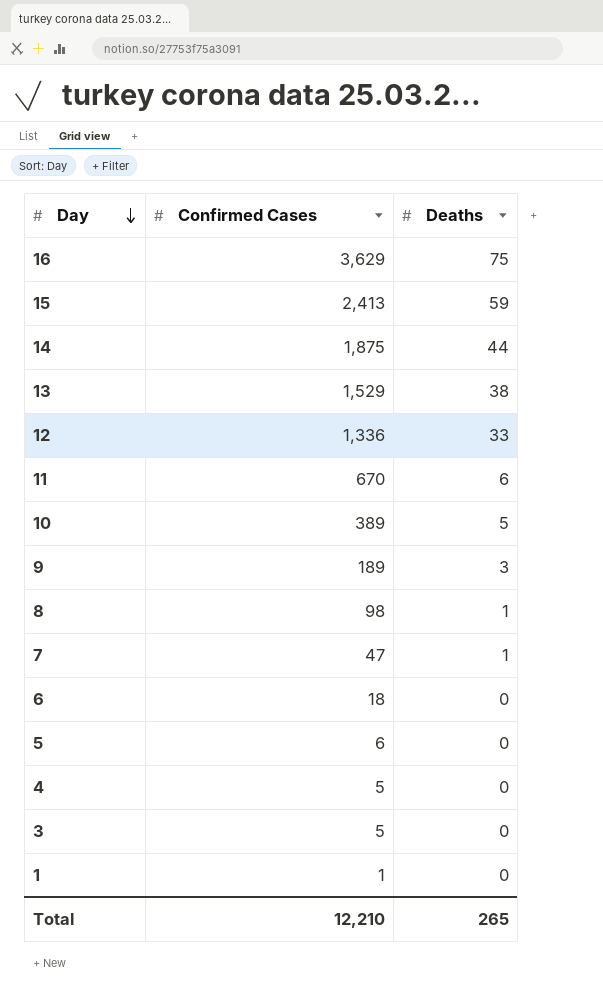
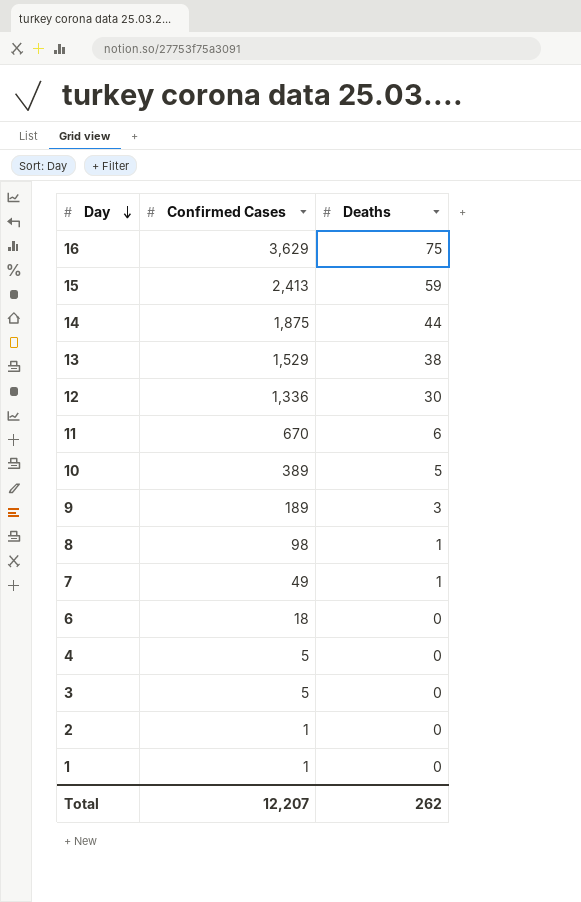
row 5: 6 | 0 -> none
12 | Deaths: 33 -> 30
7 | Confirmed Cases: 47 -> 49
row 2: none -> 1 | 0
Total | Confirmed Cases: 12,210 -> 12,207
Total | Deaths: 265 -> 262

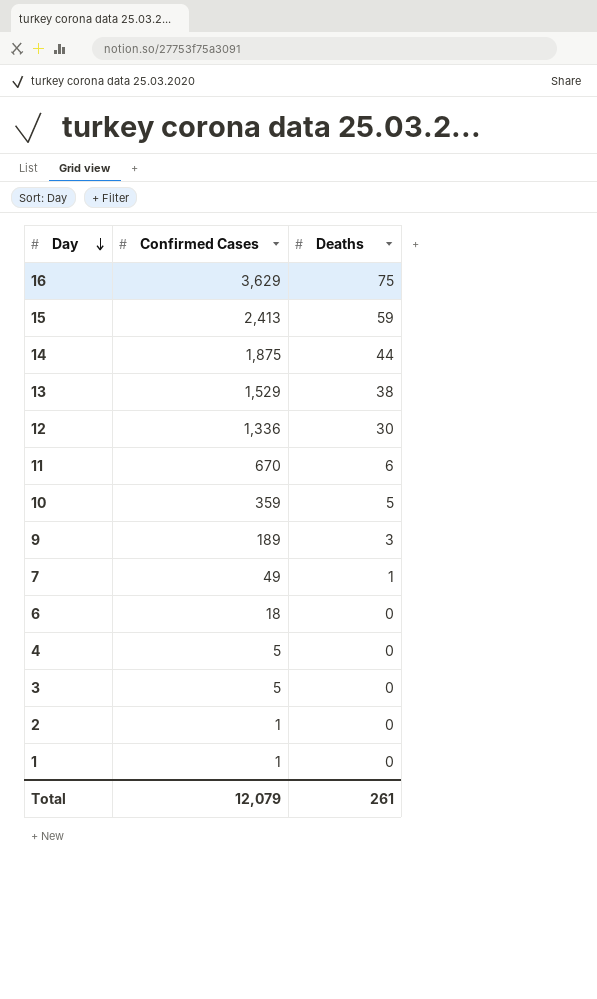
row 8: 98 | 1 -> none
10 | Confirmed Cases: 389 -> 359
Total | Confirmed Cases: 12,207 -> 12,079
Total | Deaths: 262 -> 261

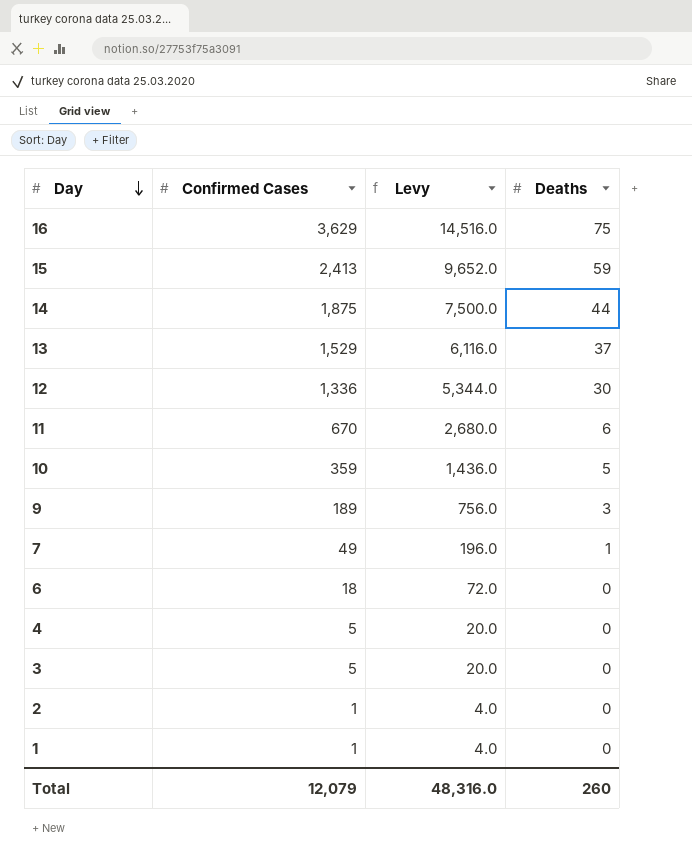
column Levy | formula: none -> [Confirmed Cases] * 4
13 | Deaths: 38 -> 37
Total | Deaths: 261 -> 260

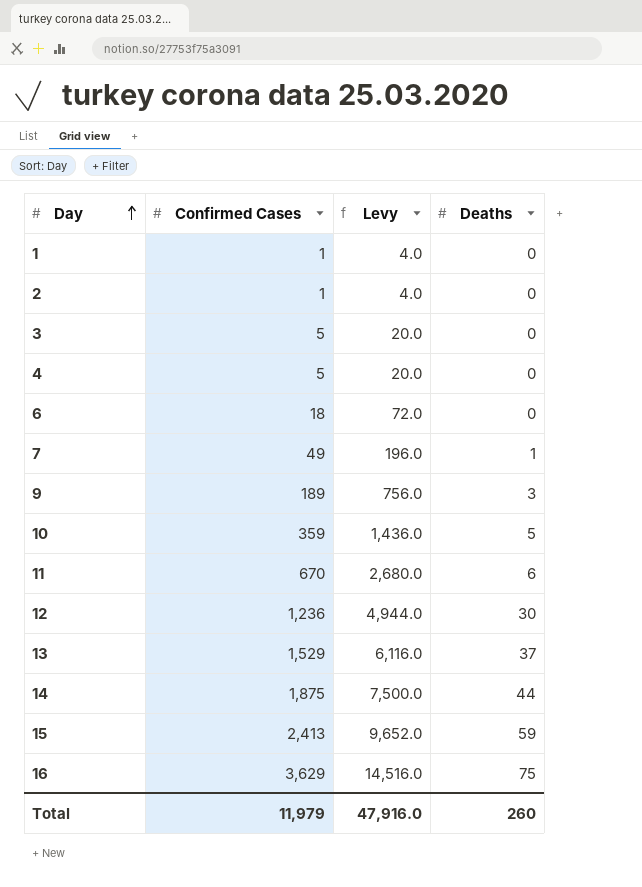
row order: Day descending -> Day ascending
12 | Confirmed Cases: 1,336 -> 1,236
12 | Levy: 5,344.0 -> 4,944.0
Total | Confirmed Cases: 12,079 -> 11,979
Total | Levy: 48,316.0 -> 47,916.0

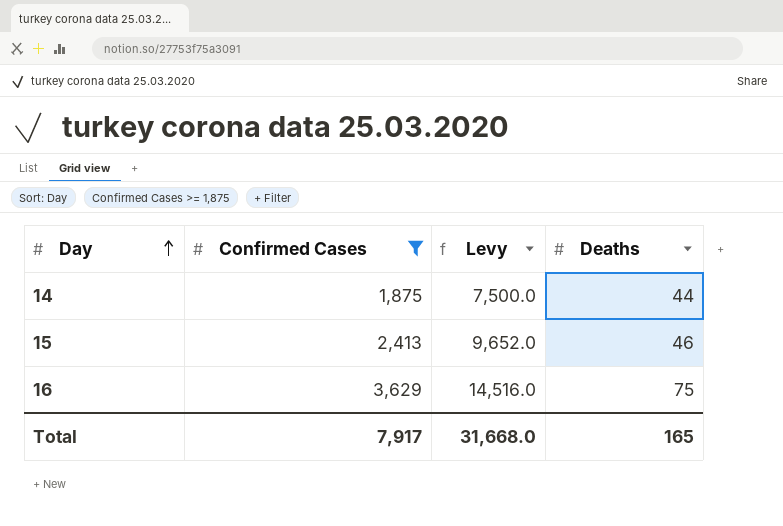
filter: none -> Confirmed Cases >= 1,875
15 | Deaths: 59 -> 46
Total | Confirmed Cases: 11,979 -> 7,917
Total | Levy: 47,916.0 -> 31,668.0
Total | Deaths: 260 -> 165

